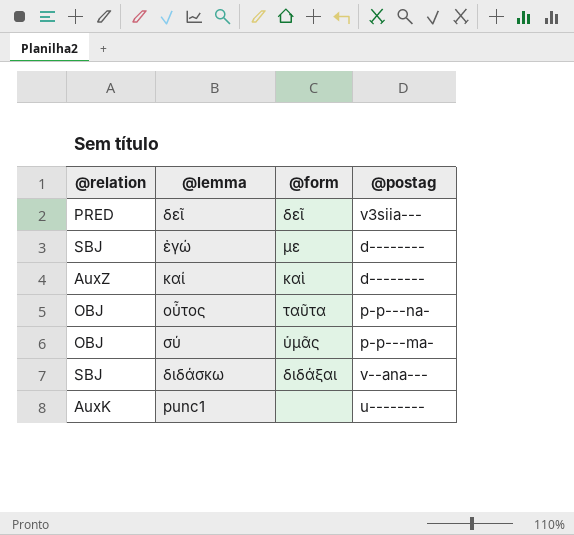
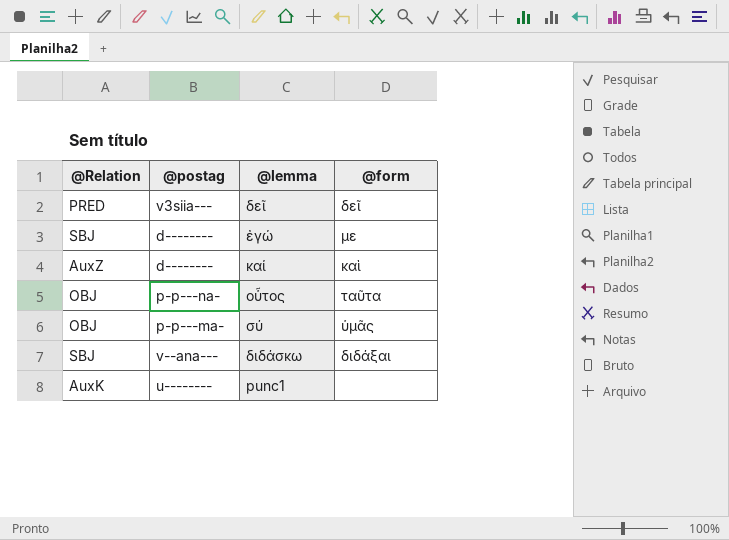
column name: @relation -> @Relation
column @postag | position: 4 -> 2

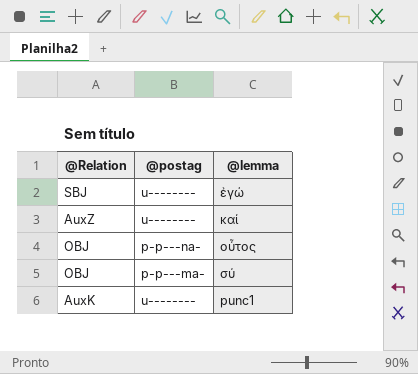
column @form | position: 4 -> none
row δεῖ: PRED | v3siia--- | δεῖ -> none
row διδάσκω: SBJ | v--ana--- | διδάξαι -> none
ἐγώ | @postag: d-------- -> u--------
καί | @postag: d-------- -> u--------

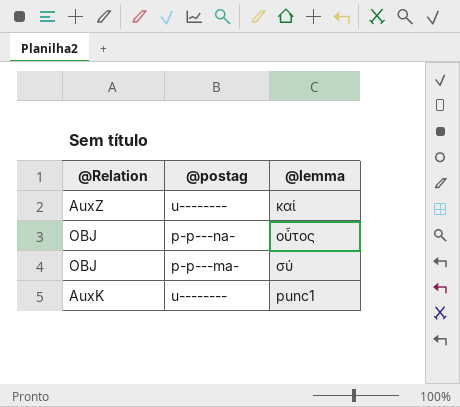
row ἐγώ: SBJ | u-------- -> none

